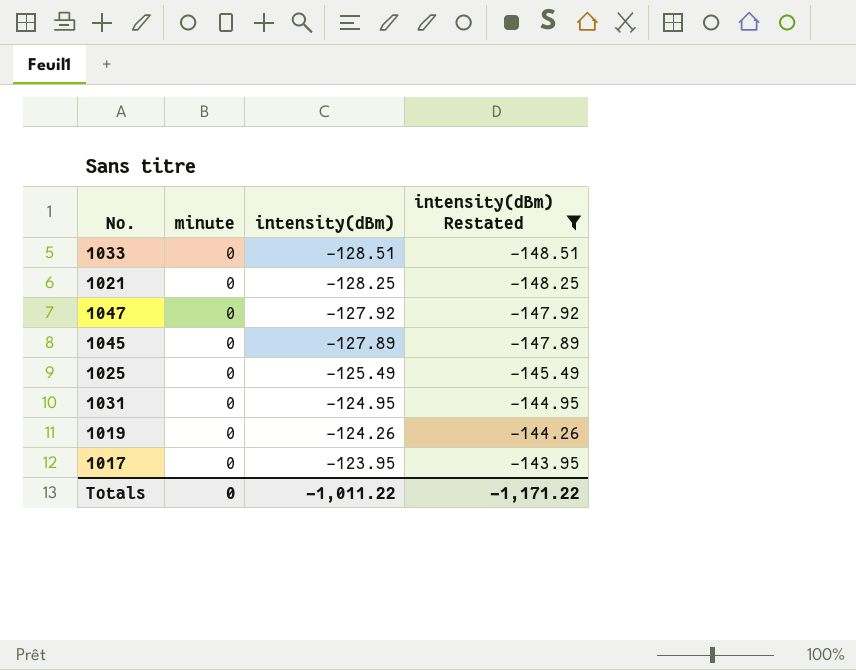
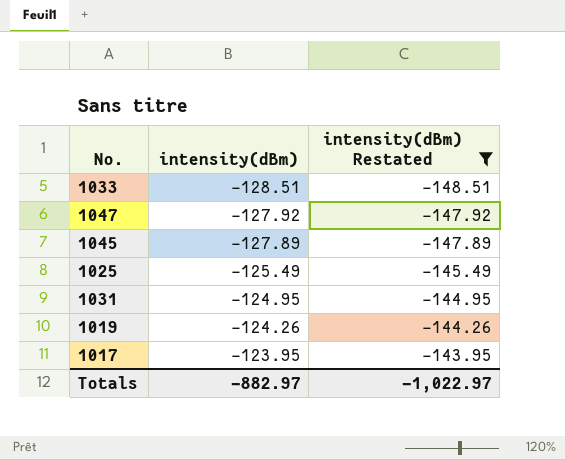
column minute | position: 2 -> none
row 1021: 0 | -128.25 | -148.25 -> none
Totals | intensity(dBm): -1,011.22 -> -882.97
Totals | intensity(dBm) Restated: -1,171.22 -> -1,022.97

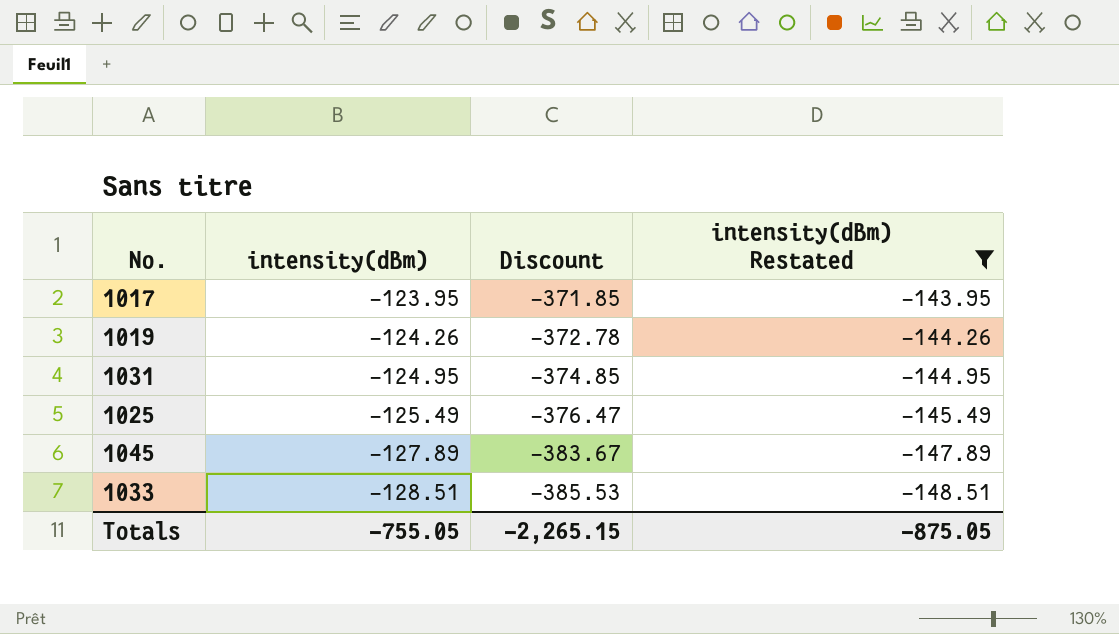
row order: intensity(dBm) ascending -> intensity(dBm) descending
column Discount | formula: none -> [intensity(dBm)] * 3
row 1047: -127.92 | -147.92 -> none
Totals | intensity(dBm): -882.97 -> -755.05
Totals | intensity(dBm) Restated: -1,022.97 -> -875.05

